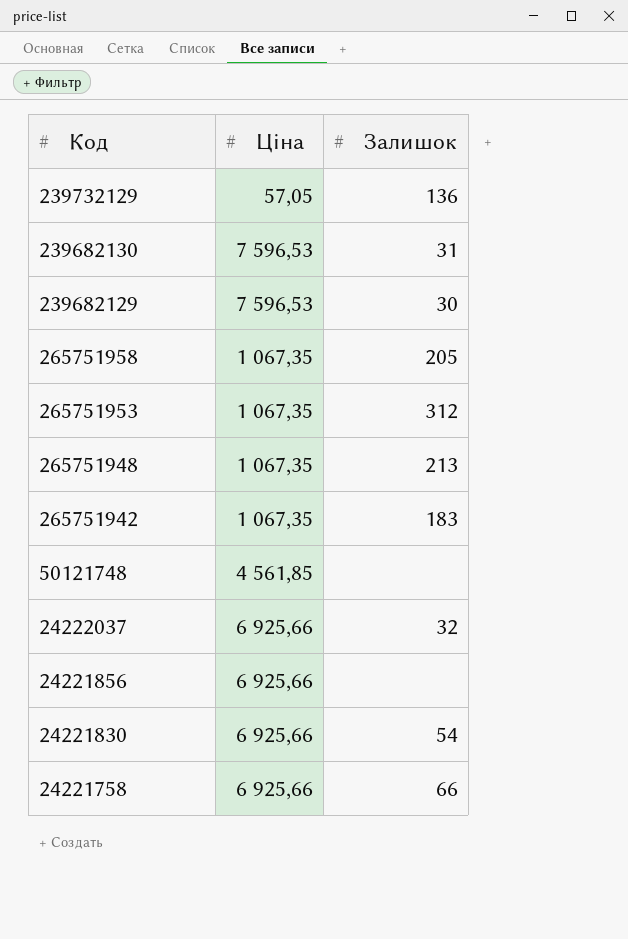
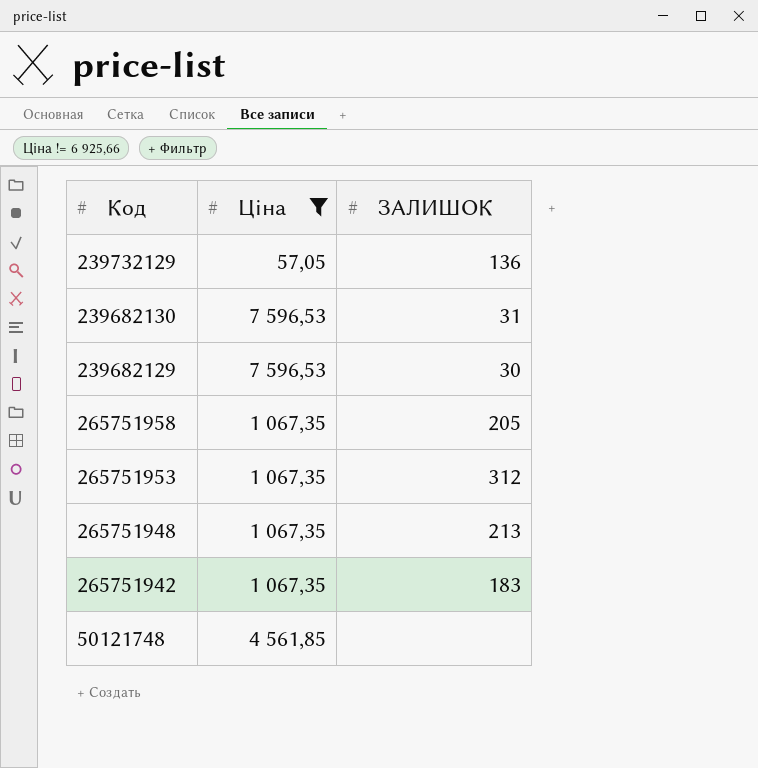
filter: none -> Ціна != 6 925,66
column name: Залишок -> ЗАЛИШОК

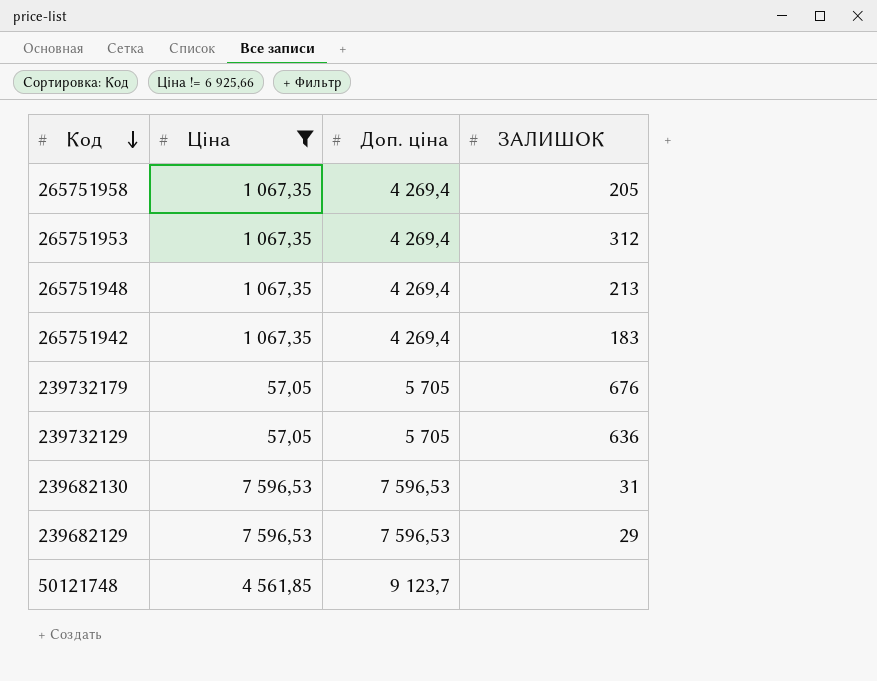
row order: none -> Код descending
column Доп. ціна | position: none -> 3
row 239732179: none -> 57,05 | 5 705 | 676
239732129 | ЗАЛИШОК: 136 -> 636
239682129 | ЗАЛИШОК: 30 -> 29

